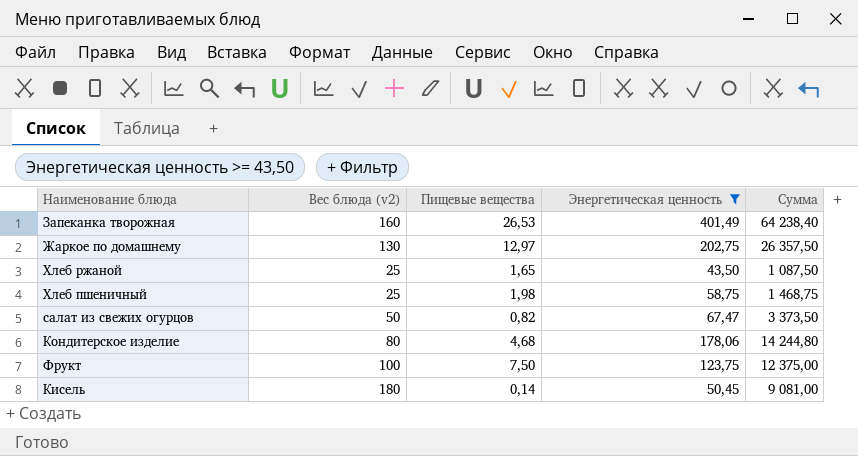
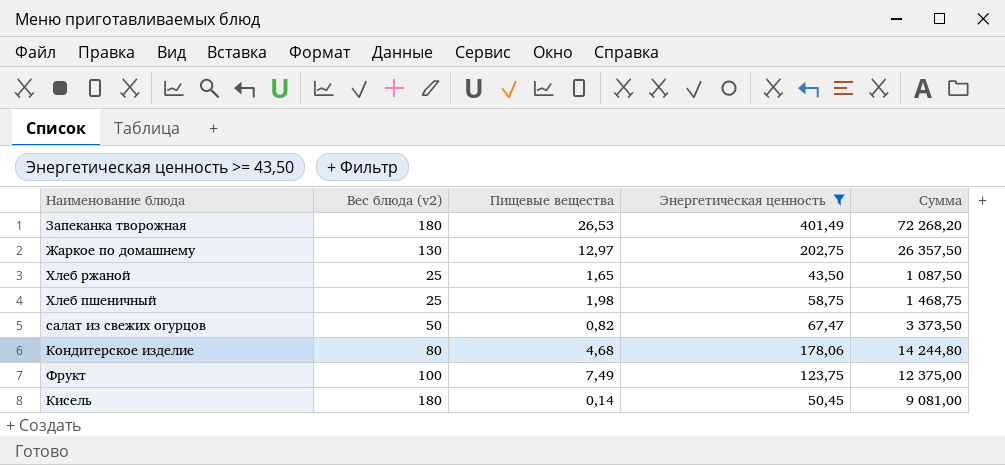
Запеканка творожная | Вес блюда (v2): 160 -> 180
Запеканка творожная | Сумма: 64 238,40 -> 72 268,20
Фрукт | Пищевые вещества: 7,50 -> 7,49

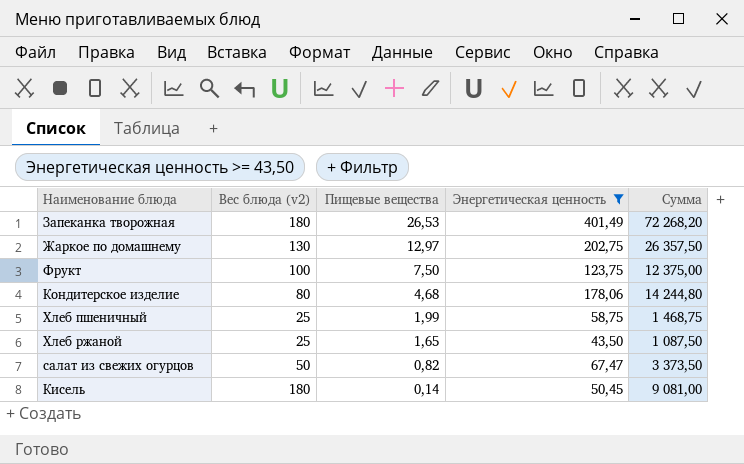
row order: none -> Пищевые вещества descending
Фрукт | Пищевые вещества: 7,49 -> 7,50
Хлеб пшеничный | Пищевые вещества: 1,98 -> 1,99

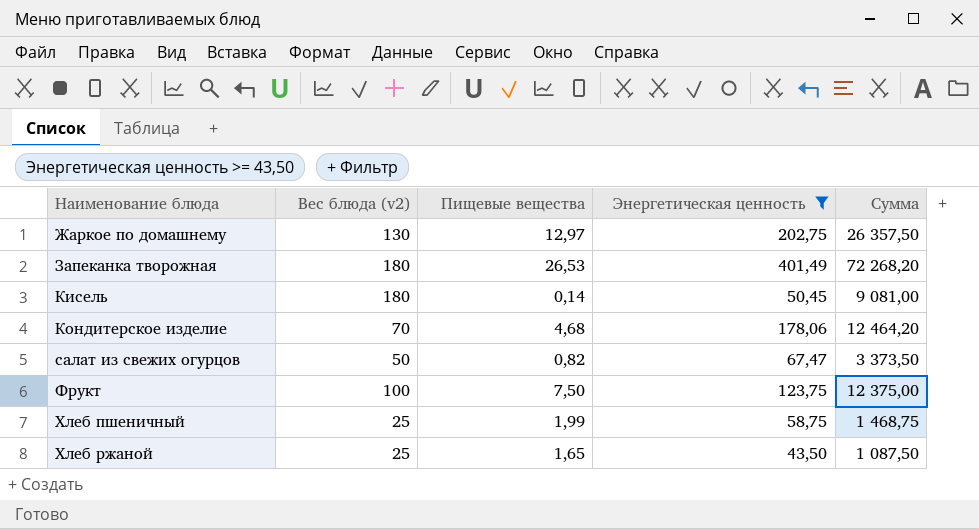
row order: Пищевые вещества descending -> Наименование блюда ascending
Кондитерское изделие | Вес блюда (v2): 80 -> 70
Кондитерское изделие | Сумма: 14 244,80 -> 12 464,20

